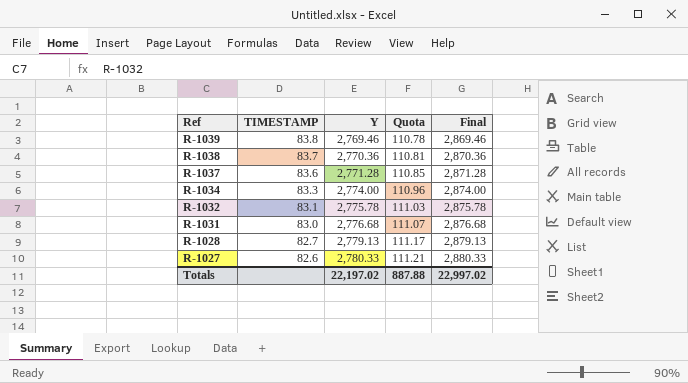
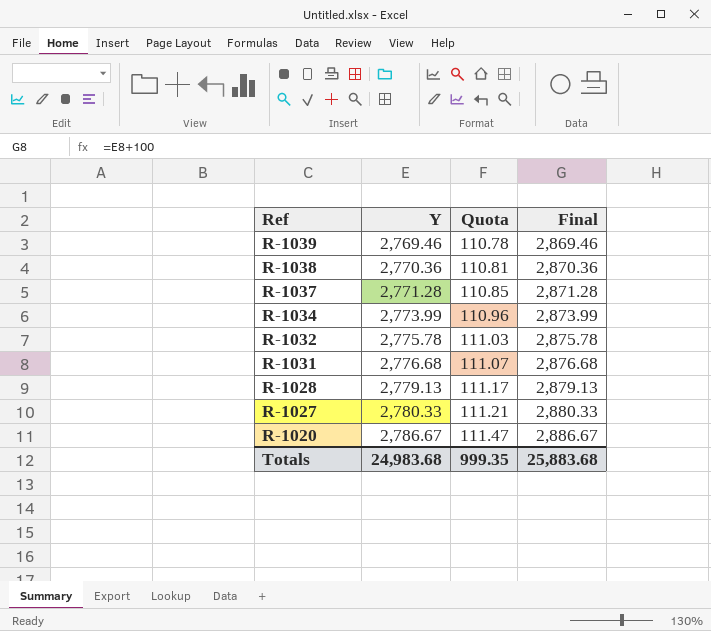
column TIMESTAMP | position: 2 -> none
R-1034 | Y: 2,774.00 -> 2,773.99
R-1034 | Final: 2,874.00 -> 2,873.99
row R-1020: none -> 2,786.67 | 111.47 | 2,886.67
Totals | Y: 22,197.02 -> 24,983.68
Totals | Quota: 887.88 -> 999.35
Totals | Final: 22,997.02 -> 25,883.68

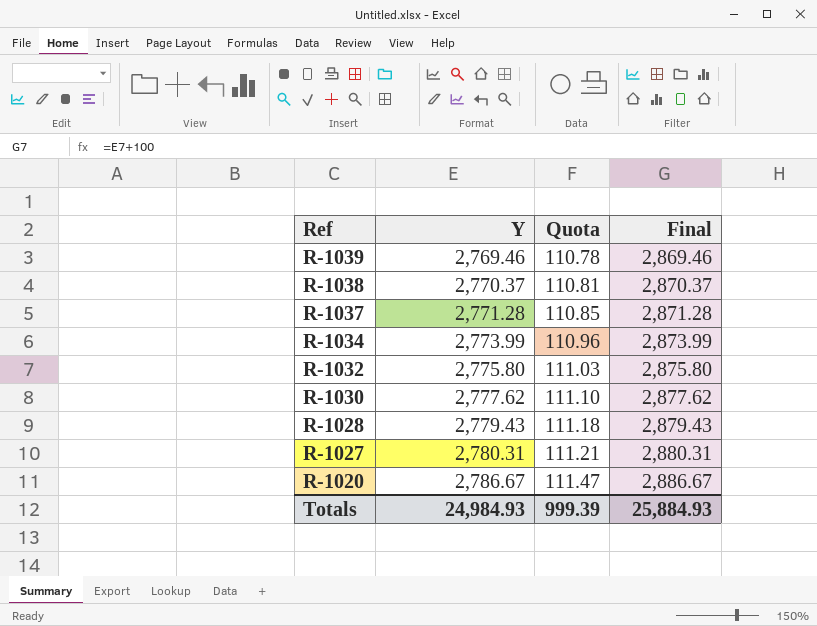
row R-1031: 2,776.68 | 111.07 | 2,876.68 -> none
R-1038 | Y: 2,770.36 -> 2,770.37
R-1038 | Final: 2,870.36 -> 2,870.37
R-1032 | Y: 2,775.78 -> 2,775.80
R-1032 | Final: 2,875.78 -> 2,875.80
row R-1030: none -> 2,777.62 | 111.10 | 2,877.62
R-1028 | Y: 2,779.13 -> 2,779.43
R-1028 | Quota: 111.17 -> 111.18
R-1028 | Final: 2,879.13 -> 2,879.43
R-1027 | Y: 2,780.33 -> 2,780.31
R-1027 | Final: 2,880.33 -> 2,880.31
Totals | Y: 24,983.68 -> 24,984.93
Totals | Quota: 999.35 -> 999.39
Totals | Final: 25,883.68 -> 25,884.93

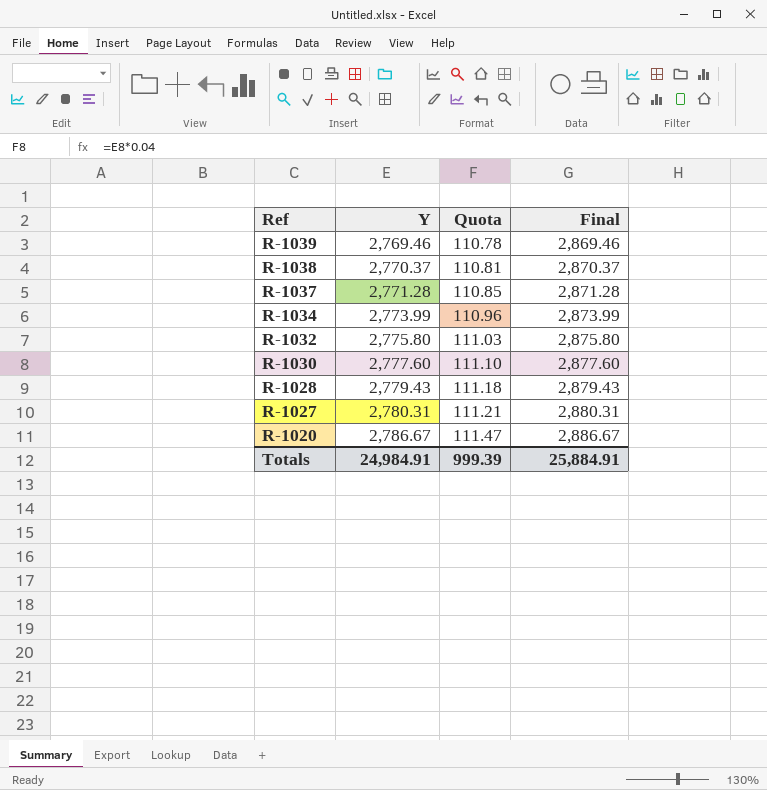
R-1030 | Y: 2,777.62 -> 2,777.60
R-1030 | Final: 2,877.62 -> 2,877.60
Totals | Y: 24,984.93 -> 24,984.91
Totals | Final: 25,884.93 -> 25,884.91

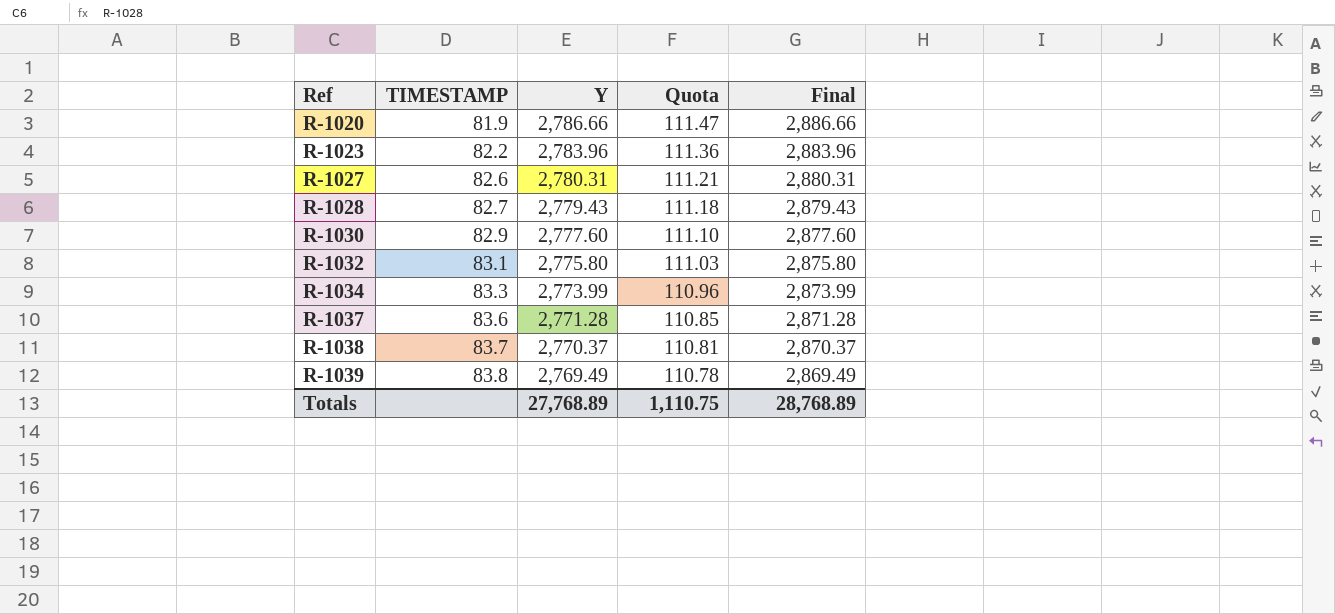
row order: Ref descending -> Ref ascending
column TIMESTAMP | position: none -> 2
R-1020 | Y: 2,786.67 -> 2,786.66
R-1020 | Final: 2,886.67 -> 2,886.66
row R-1023: none -> 82.2 | 2,783.96 | 111.36 | 2,883.96
R-1039 | Y: 2,769.46 -> 2,769.49
R-1039 | Final: 2,869.46 -> 2,869.49
Totals | Y: 24,984.91 -> 27,768.89
Totals | Quota: 999.39 -> 1,110.75
Totals | Final: 25,884.91 -> 28,768.89

